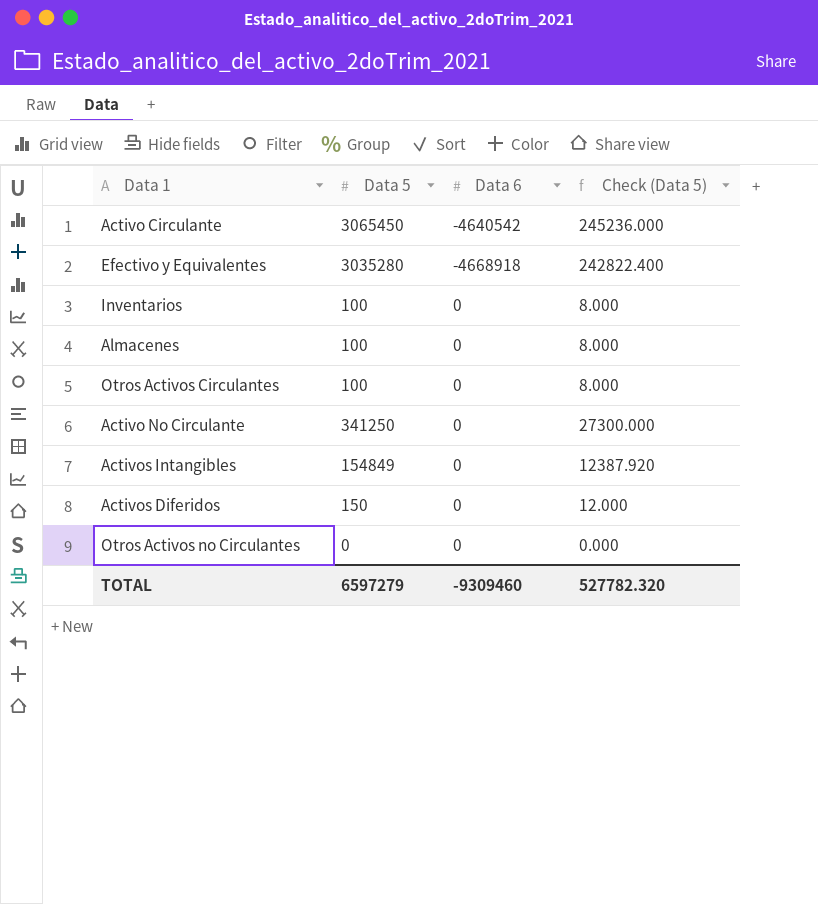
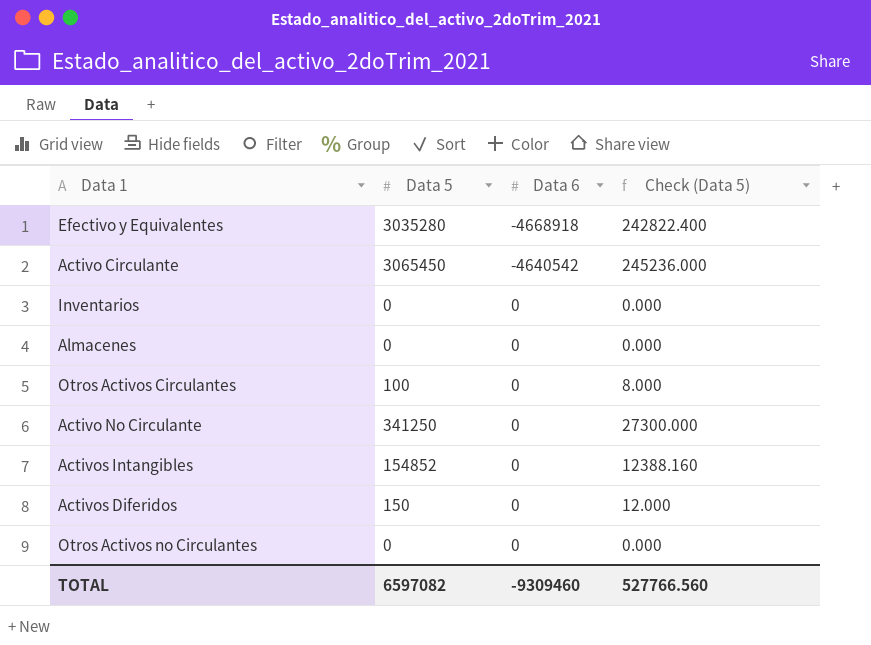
row order: none -> Data 6 ascending
Inventarios | Data 5: 100 -> 0
Inventarios | Check (Data 5): 8.000 -> 0.000
Almacenes | Data 5: 100 -> 0
Almacenes | Check (Data 5): 8.000 -> 0.000
Activos Intangibles | Data 5: 154849 -> 154852
Activos Intangibles | Check (Data 5): 12387.920 -> 12388.160
TOTAL | Data 5: 6597279 -> 6597082
TOTAL | Check (Data 5): 527782.320 -> 527766.560

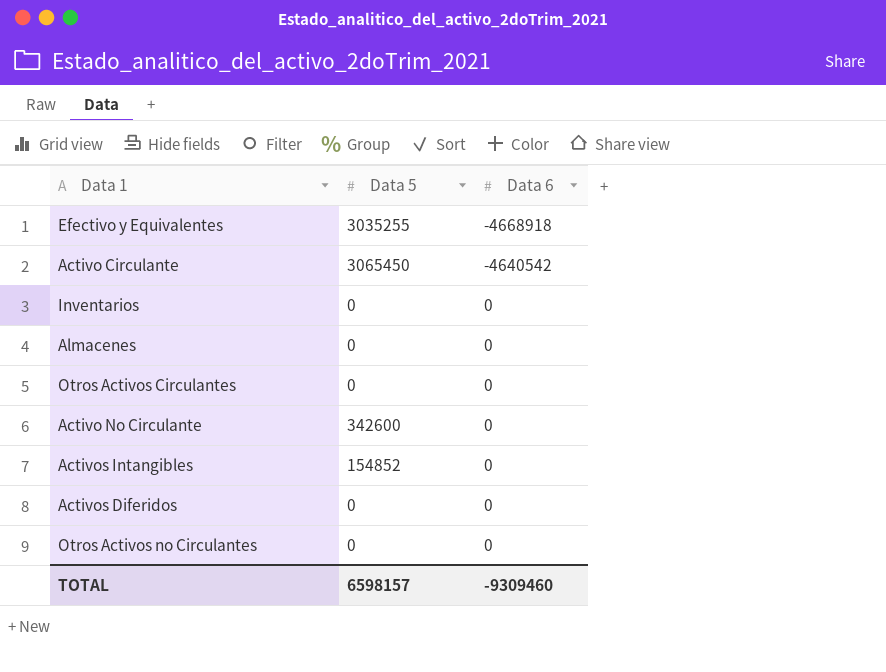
column Check (Data 5) | formula: [Data 5] * 0.08 -> none
Efectivo y Equivalentes | Data 5: 3035280 -> 3035255
Otros Activos Circulantes | Data 5: 100 -> 0
Activo No Circulante | Data 5: 341250 -> 342600
Activos Diferidos | Data 5: 150 -> 0
TOTAL | Data 5: 6597082 -> 6598157

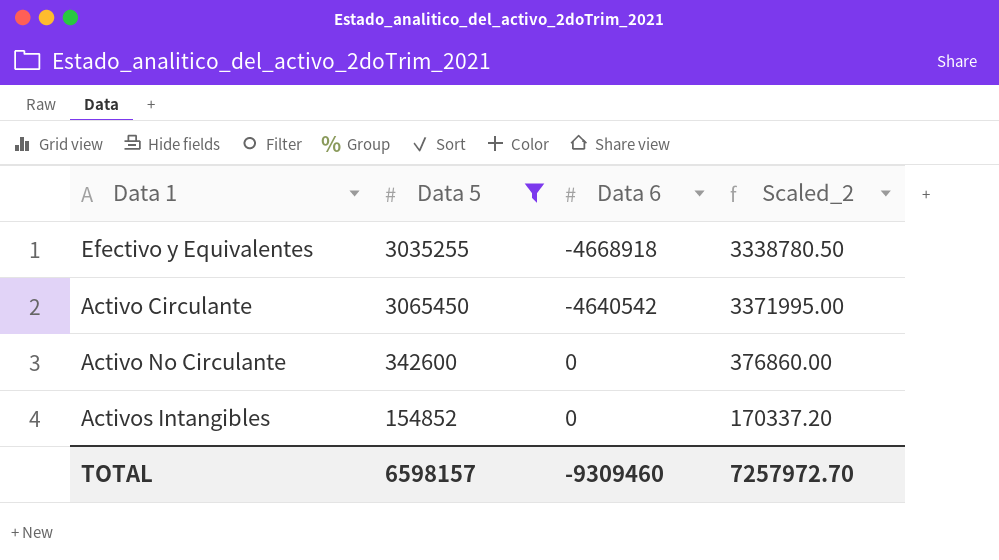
filter: none -> Data 5 != 0
column Scaled_2 | formula: none -> [Data 5] * 1.1

